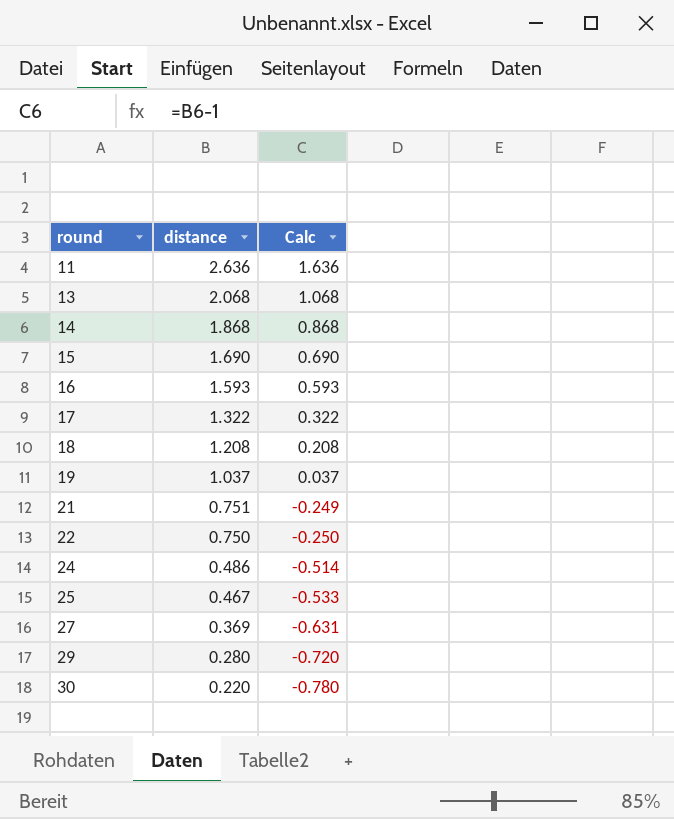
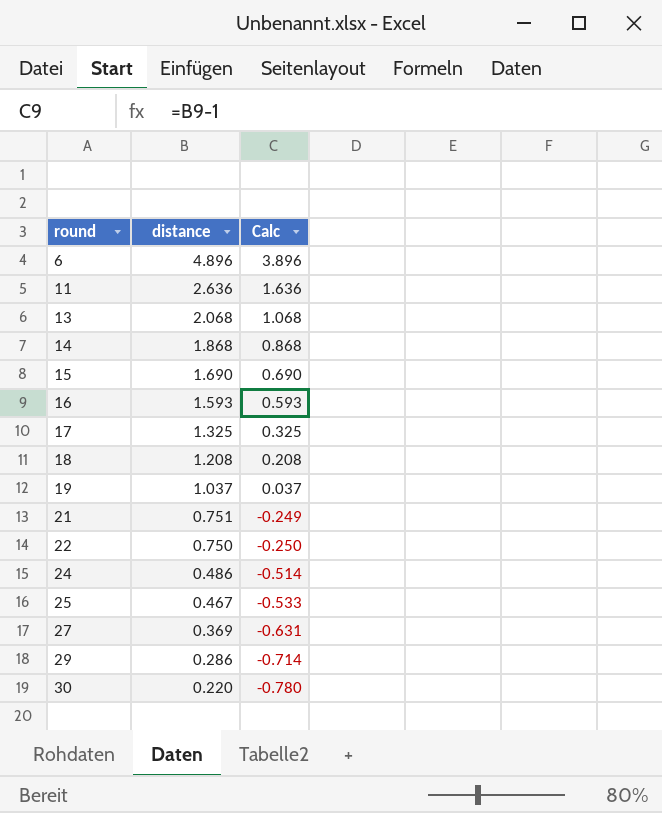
row 6: none -> 4.896 | 3.896
17 | distance: 1.322 -> 1.325
17 | Calc: 0.322 -> 0.325
29 | distance: 0.280 -> 0.286
29 | Calc: -0.720 -> -0.714

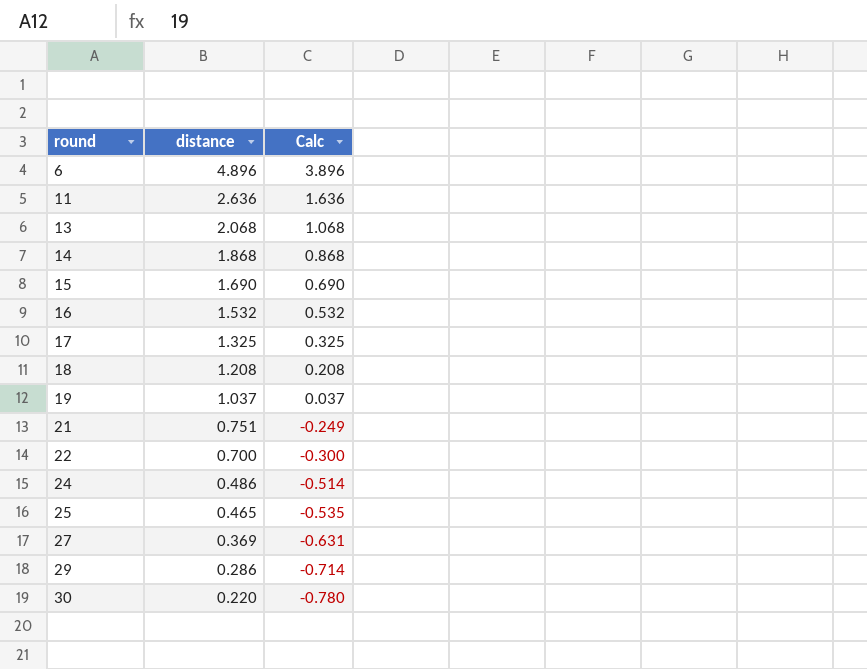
16 | distance: 1.593 -> 1.532
16 | Calc: 0.593 -> 0.532
22 | distance: 0.750 -> 0.700
22 | Calc: -0.250 -> -0.300
25 | distance: 0.467 -> 0.465
25 | Calc: -0.533 -> -0.535

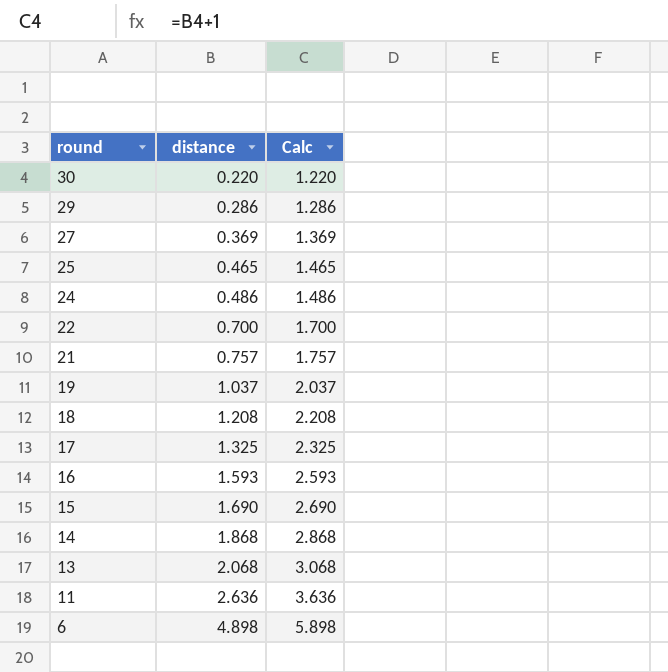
row order: round ascending -> round descending
column Calc | formula: [distance] - 1 -> [distance] + 1
21 | distance: 0.751 -> 0.757
16 | distance: 1.532 -> 1.593
6 | distance: 4.896 -> 4.898

